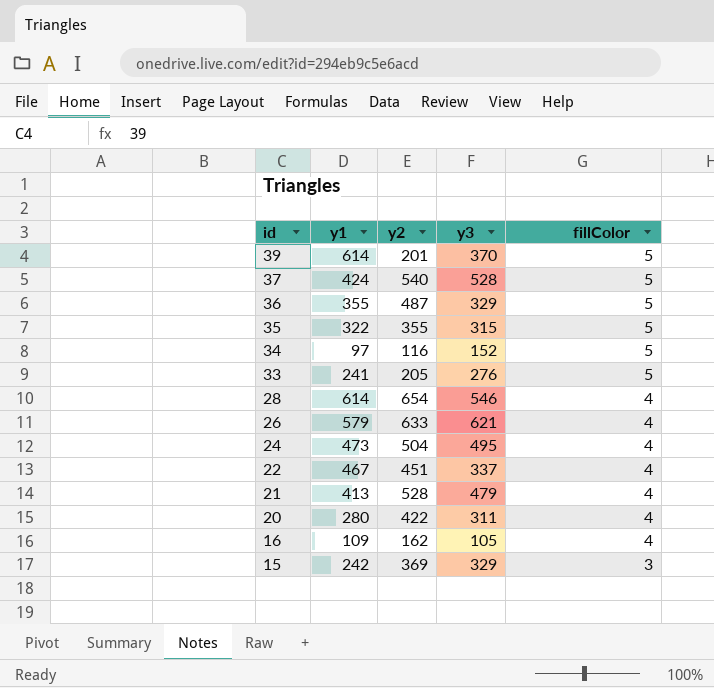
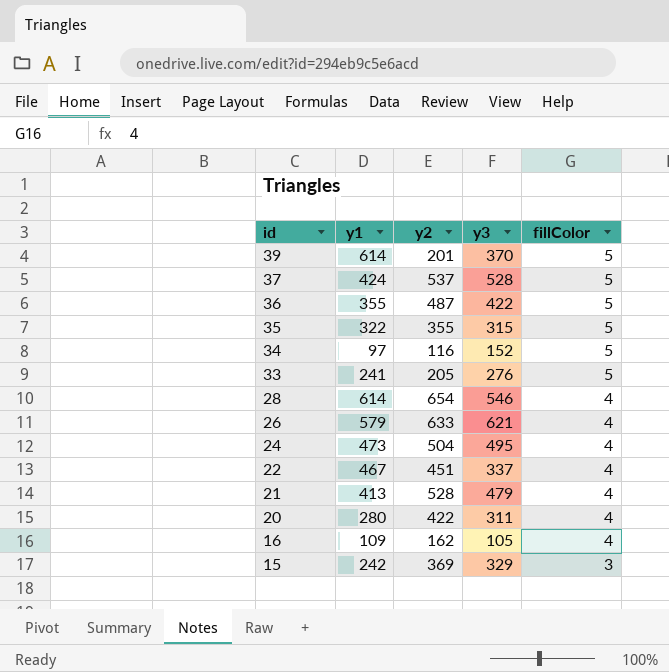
37 | y2: 540 -> 537
36 | y3: 329 -> 422

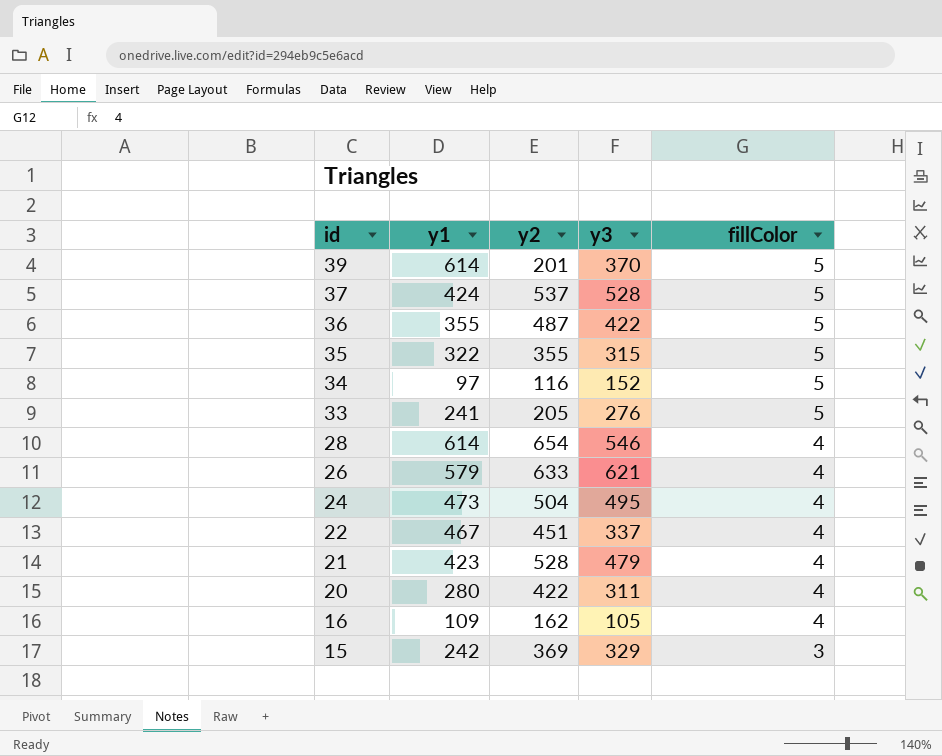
21 | y1: 413 -> 423

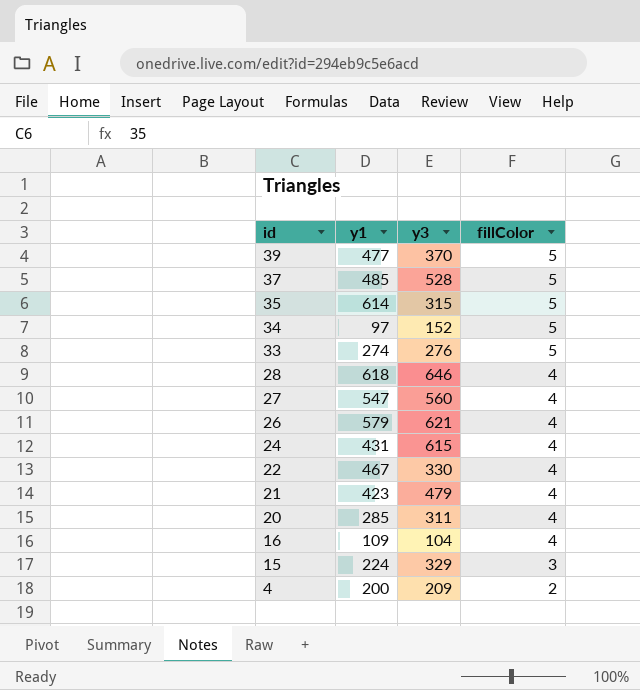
column y2 | position: 3 -> none
row 36: 355 | 487 | 422 | 5 -> none
39 | y1: 614 -> 477
37 | y1: 424 -> 485
35 | y1: 322 -> 614
33 | y1: 241 -> 274
28 | y1: 614 -> 618
28 | y3: 546 -> 646
row 27: none -> 547 | 560 | 4
24 | y1: 473 -> 431
24 | y3: 495 -> 615
22 | y3: 337 -> 330
20 | y1: 280 -> 285
16 | y3: 105 -> 104
15 | y1: 242 -> 224
row 4: none -> 200 | 209 | 2

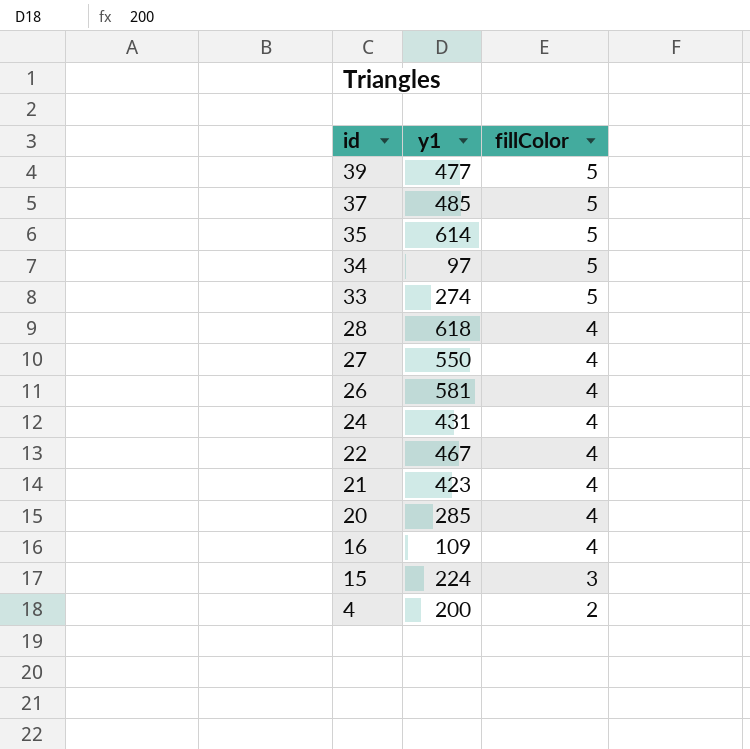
column y3 | position: 3 -> none
27 | y1: 547 -> 550
26 | y1: 579 -> 581

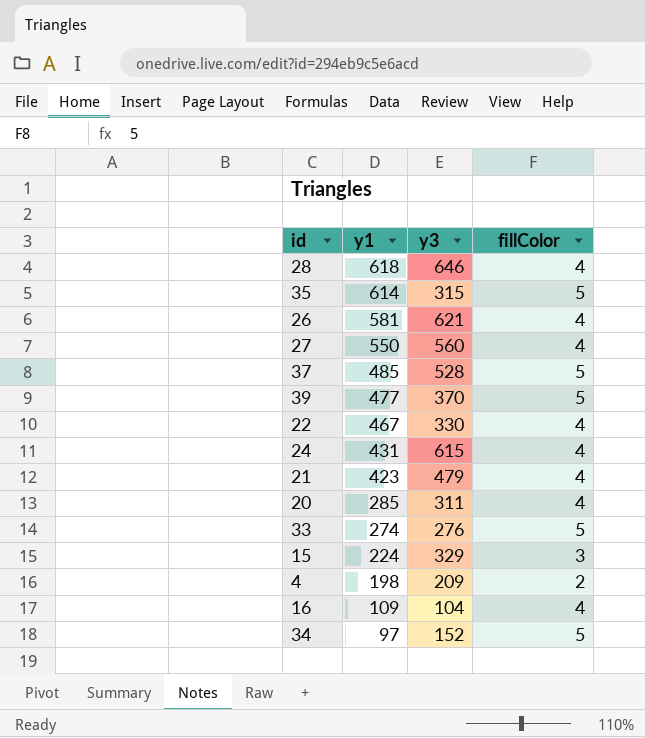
row order: id descending -> y1 descending
column y3 | position: none -> 3
4 | y1: 200 -> 198

